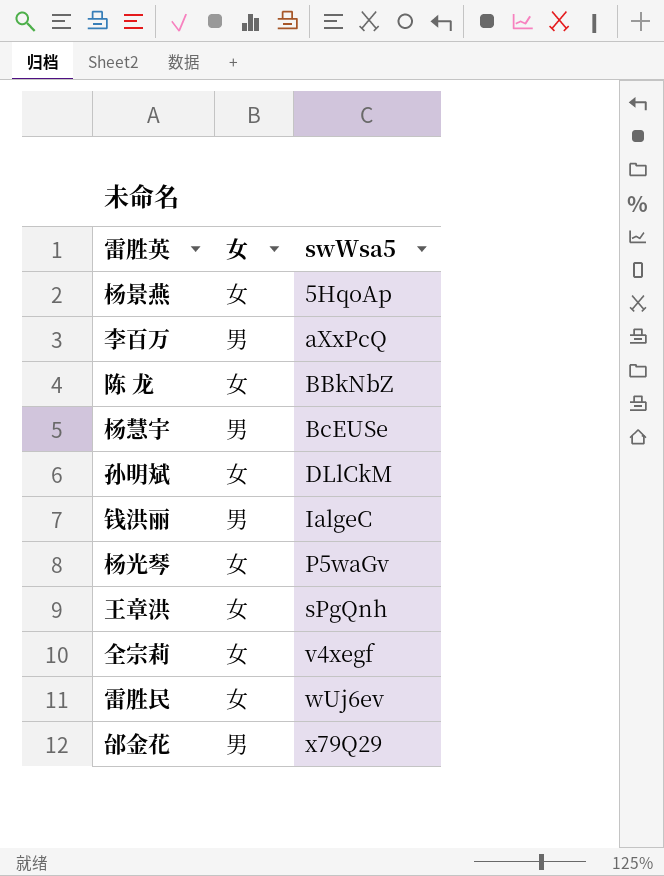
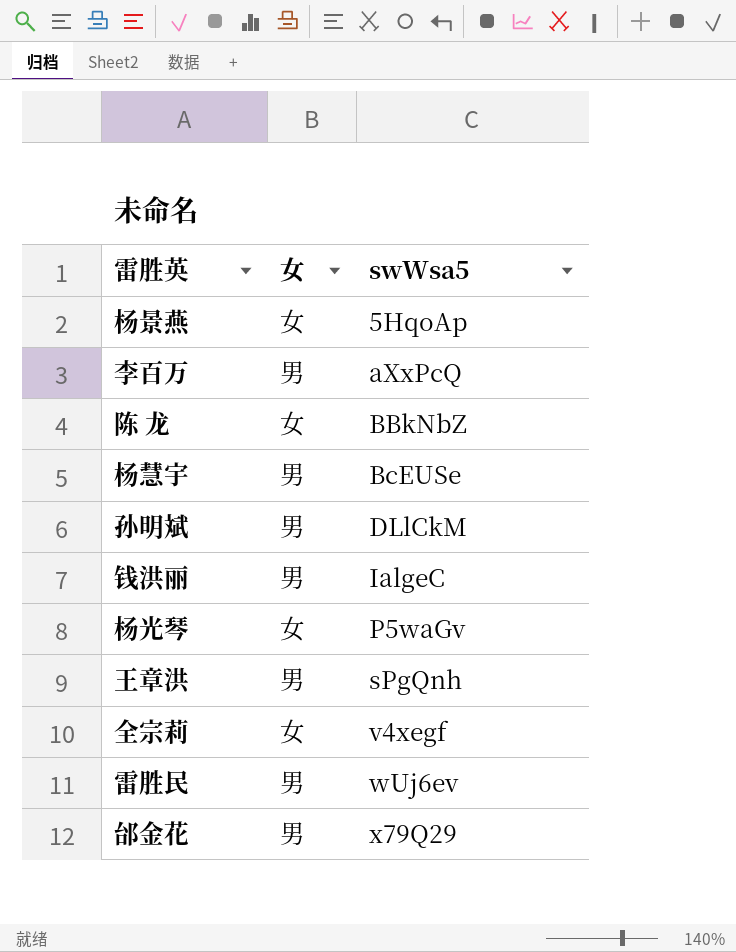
孙明斌 | 女: 女 -> 男
王章洪 | 女: 女 -> 男
雷胜民 | 女: 女 -> 男

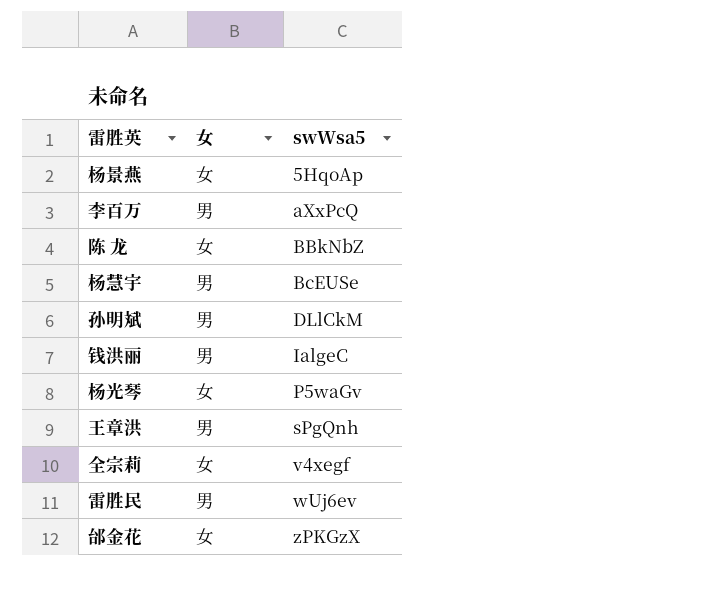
邰金花 | 女: 男 -> 女
邰金花 | swWsa5: x79Q29 -> zPKGzX

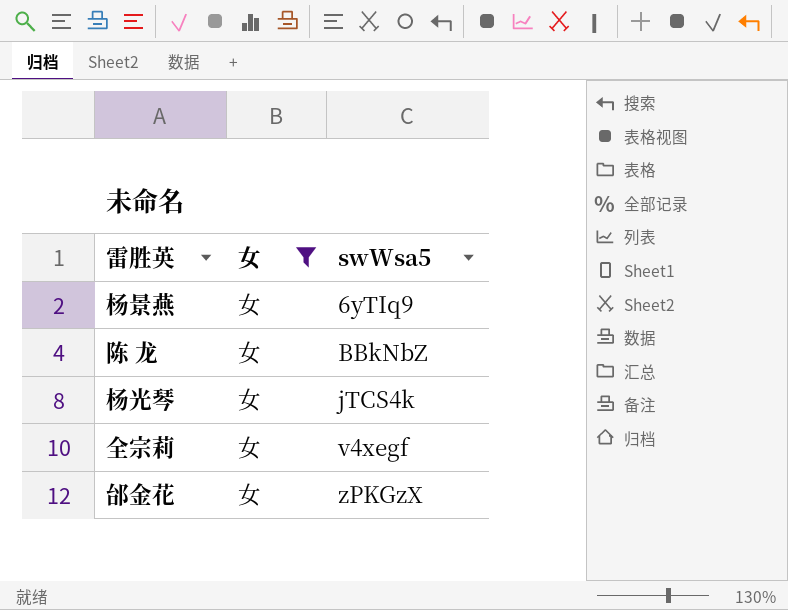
filter: none -> 女 = 女
杨景燕 | swWsa5: 5HqoAp -> 6yTIq9
杨光琴 | swWsa5: P5waGv -> jTCS4k

